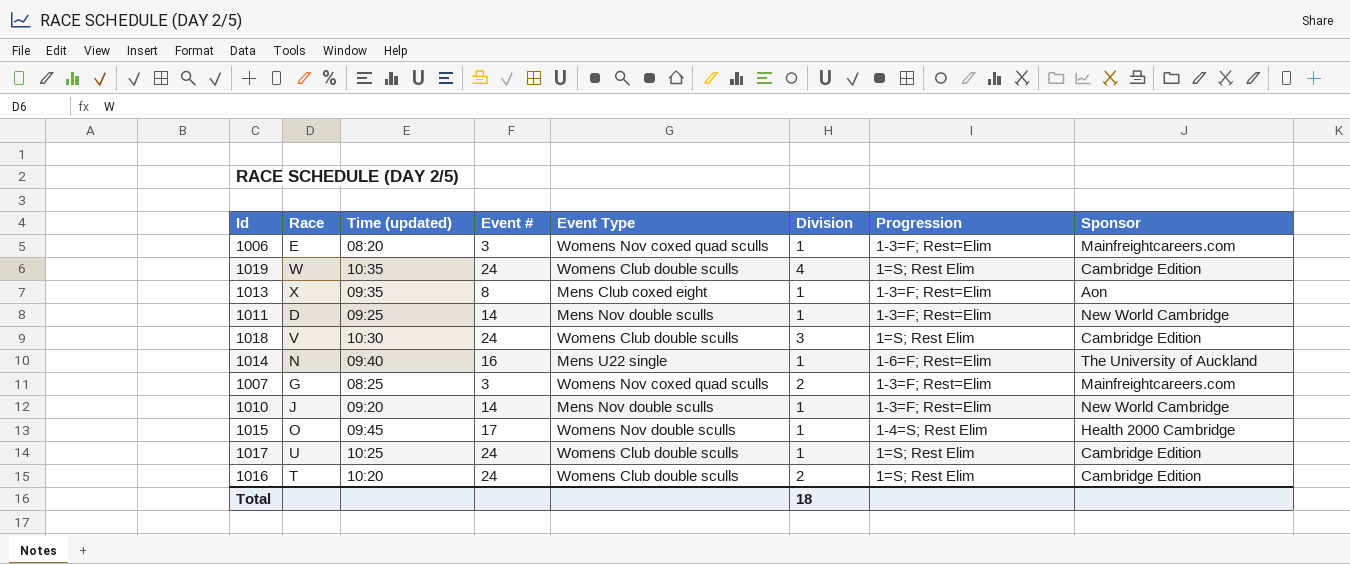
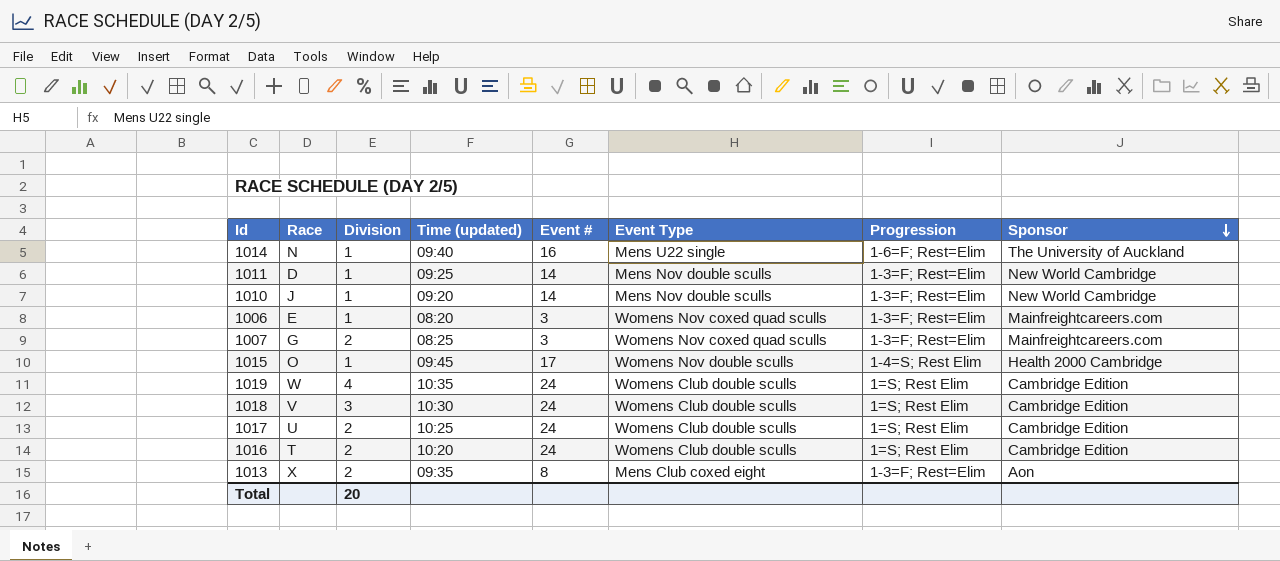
row order: none -> Sponsor descending
column Division | position: 6 -> 3
1017 | Division: 1 -> 2
1013 | Division: 1 -> 2
Total | Division: 18 -> 20

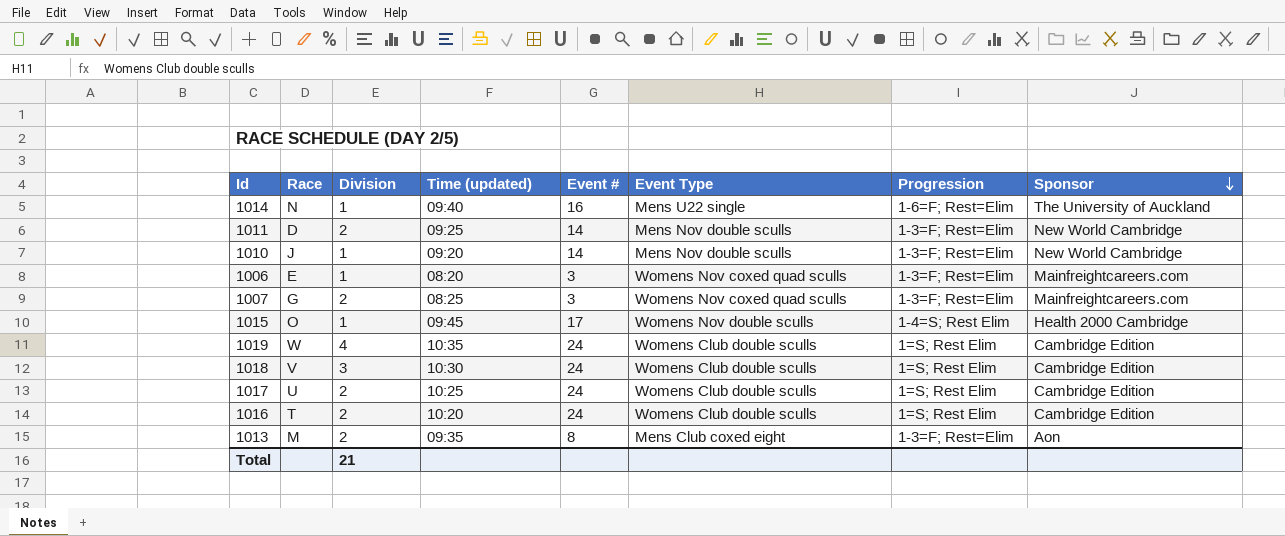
1011 | Division: 1 -> 2
1013 | Race: X -> M
Total | Division: 20 -> 21

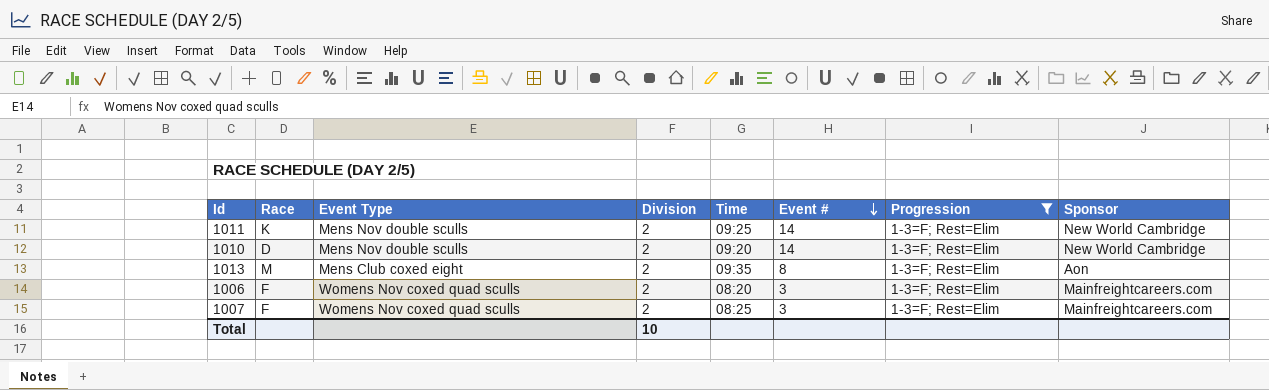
filter: none -> Progression = 1-3=F; Rest=Elim
row order: Sponsor descending -> Event # descending
column Event Type | position: 6 -> 3
column name: Time (updated) -> Time
1011 | Race: D -> K
1010 | Race: J -> D
1010 | Division: 1 -> 2
1006 | Race: E -> F
1006 | Division: 1 -> 2
1007 | Race: G -> F
Total | Division: 21 -> 10

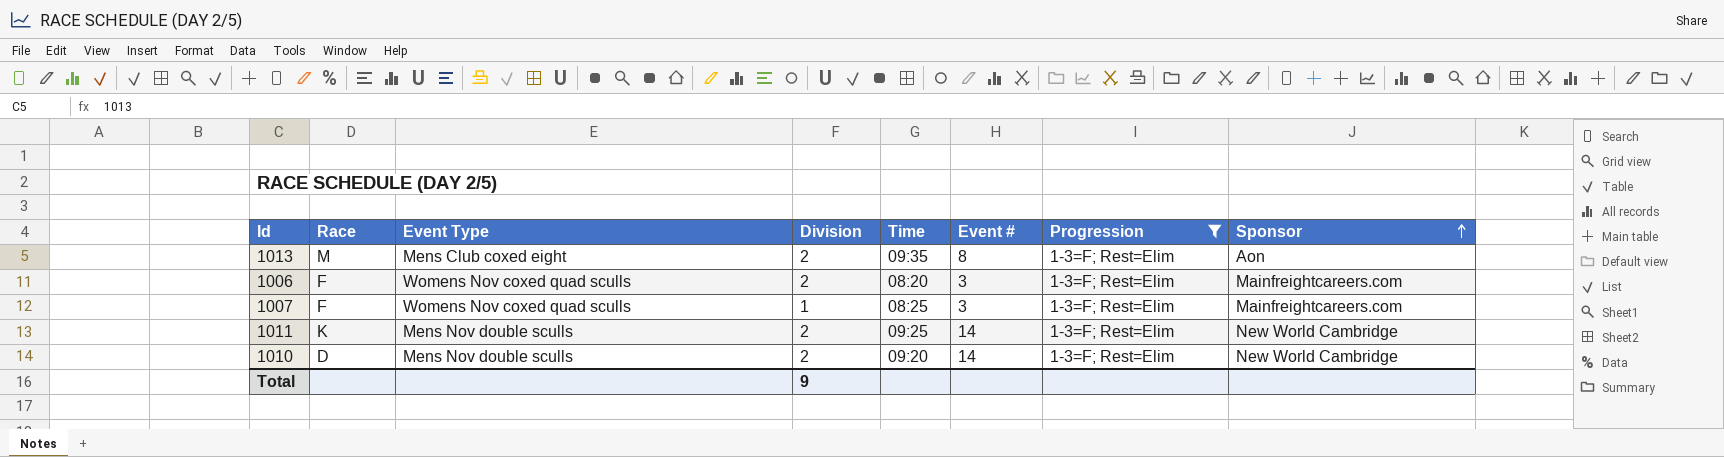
row order: Event # descending -> Sponsor ascending
1007 | Division: 2 -> 1
Total | Division: 10 -> 9

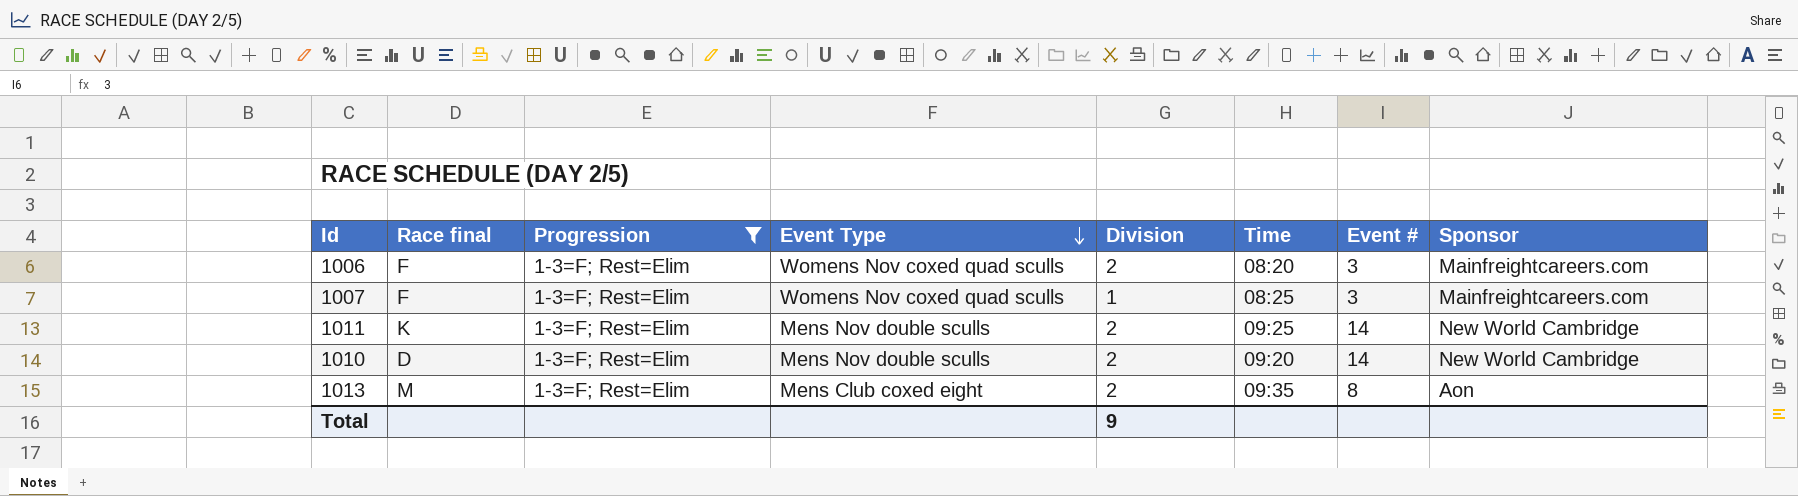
row order: Sponsor ascending -> Event Type descending
column name: Race -> Race final
column Progression | position: 7 -> 3

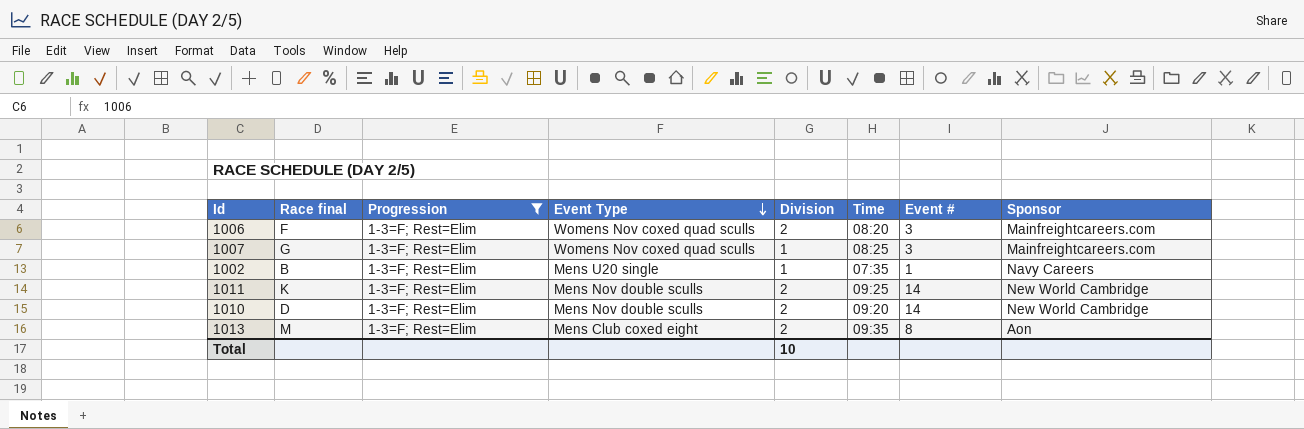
1007 | Race final: F -> G
row 1002: none -> B | 1-3=F; Rest=Elim | Mens U20 single | 1 | 07:35 | 1 | Navy Careers
Total | Division: 9 -> 10

